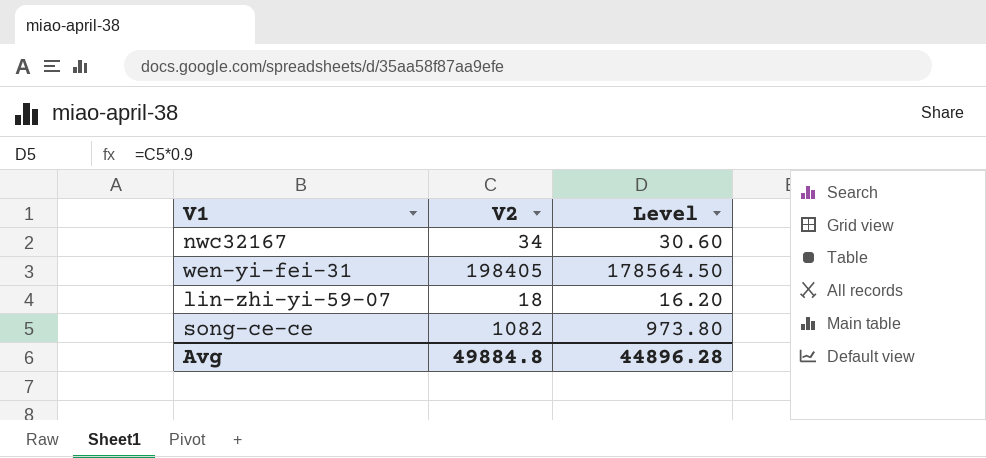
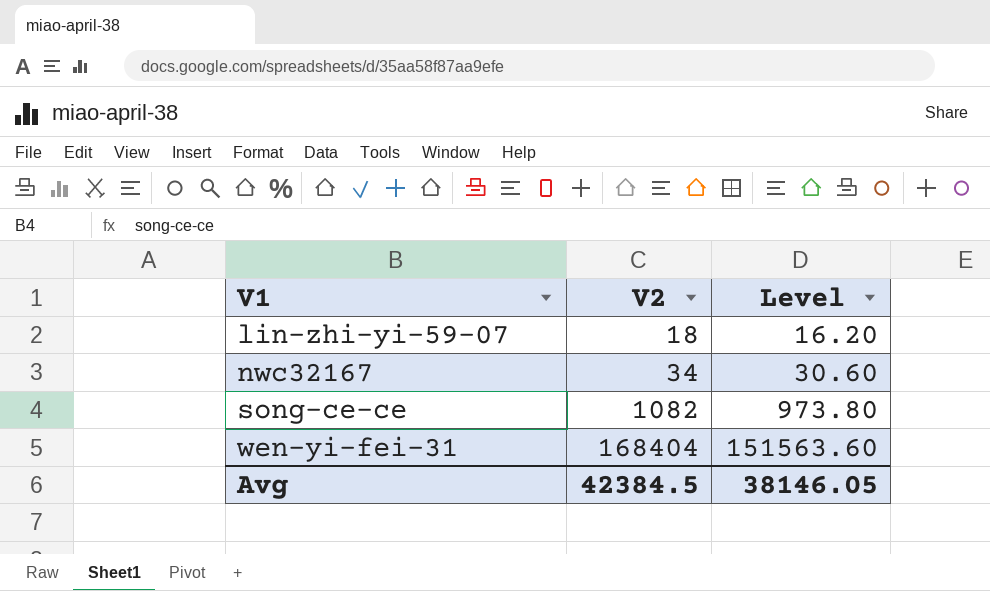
row order: none -> V1 ascending
wen-yi-fei-31 | V2: 198405 -> 168404
wen-yi-fei-31 | Level: 178564.50 -> 151563.60
Avg | V2: 49884.8 -> 42384.5
Avg | Level: 44896.28 -> 38146.05

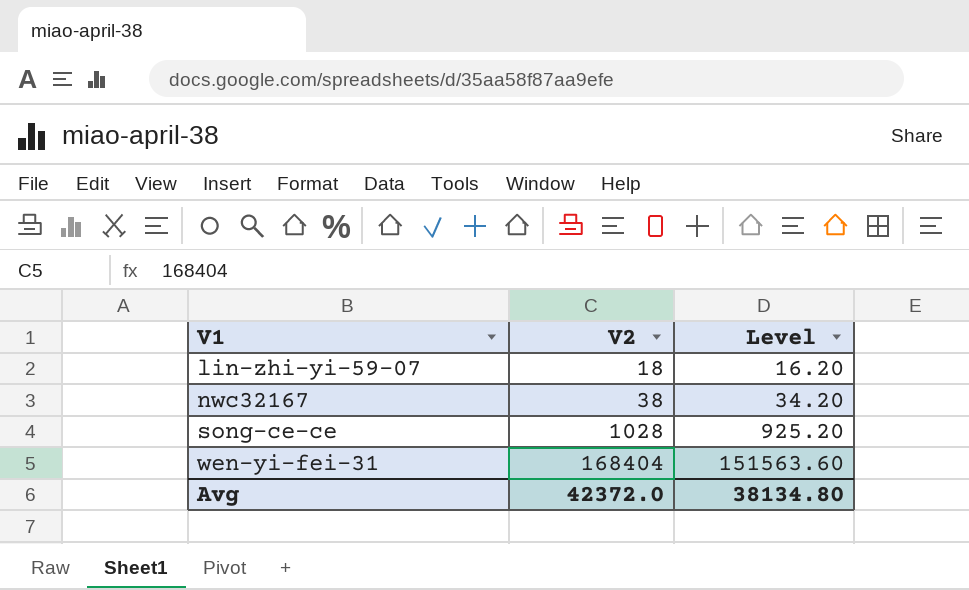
nwc32167 | V2: 34 -> 38
nwc32167 | Level: 30.60 -> 34.20
song-ce-ce | V2: 1082 -> 1028
song-ce-ce | Level: 973.80 -> 925.20
Avg | V2: 42384.5 -> 42372.0
Avg | Level: 38146.05 -> 38134.80

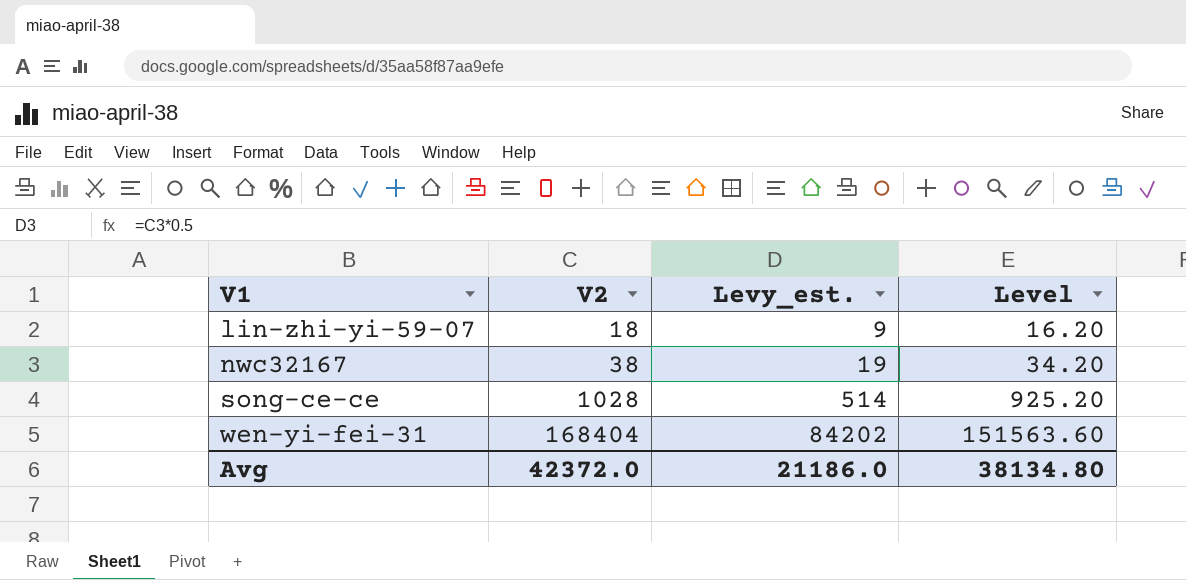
column Levy_est. | formula: none -> [V2] * 0.5

